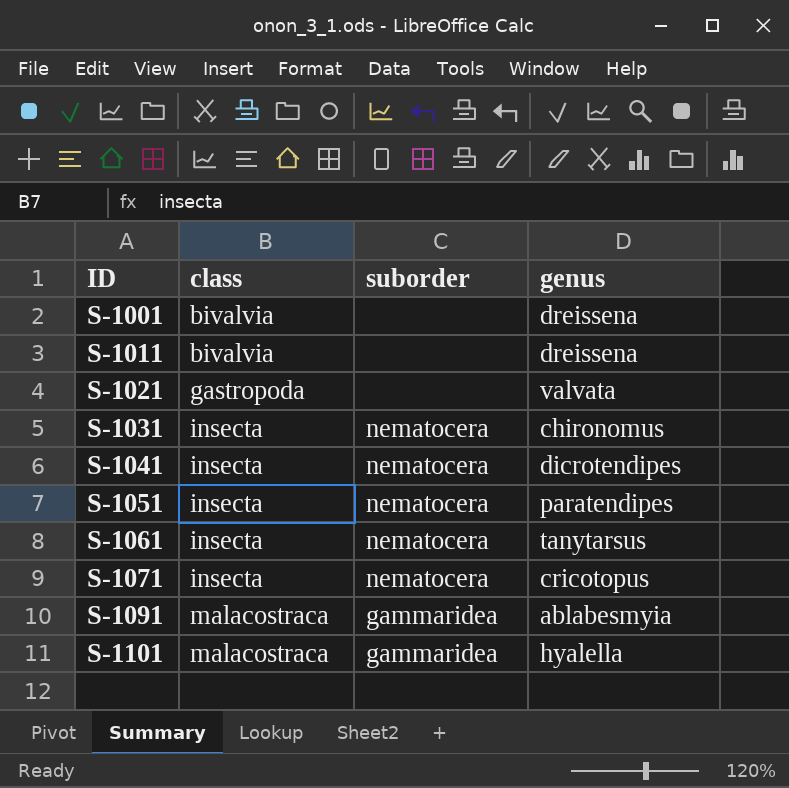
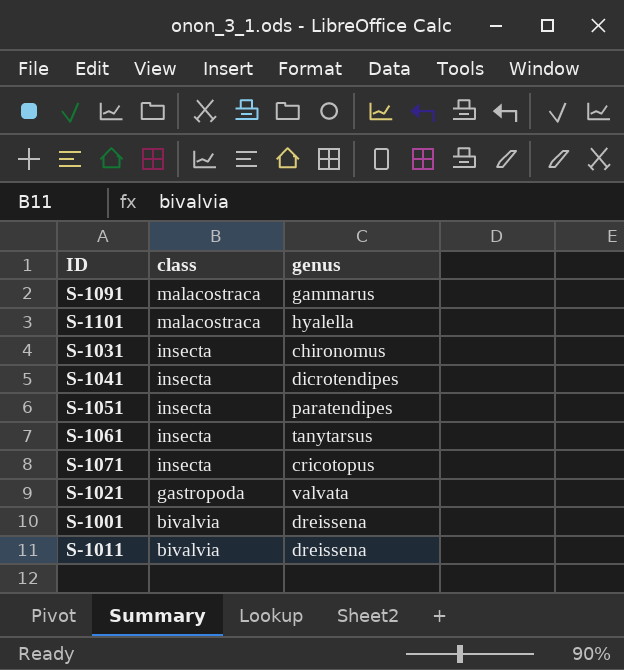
row order: ID ascending -> class descending
column suborder | position: 3 -> none
S-1091 | genus: ablabesmyia -> gammarus

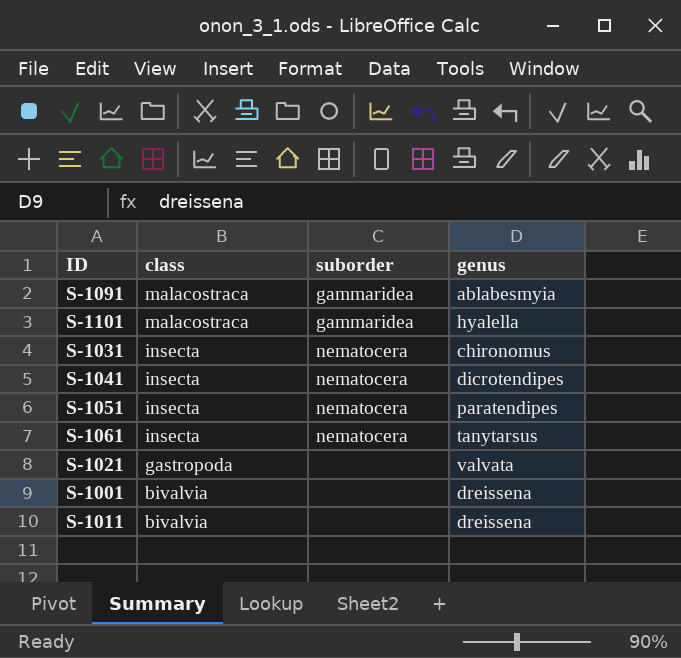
column suborder | position: none -> 3
row S-1071: insecta | cricotopus -> none
S-1091 | genus: gammarus -> ablabesmyia

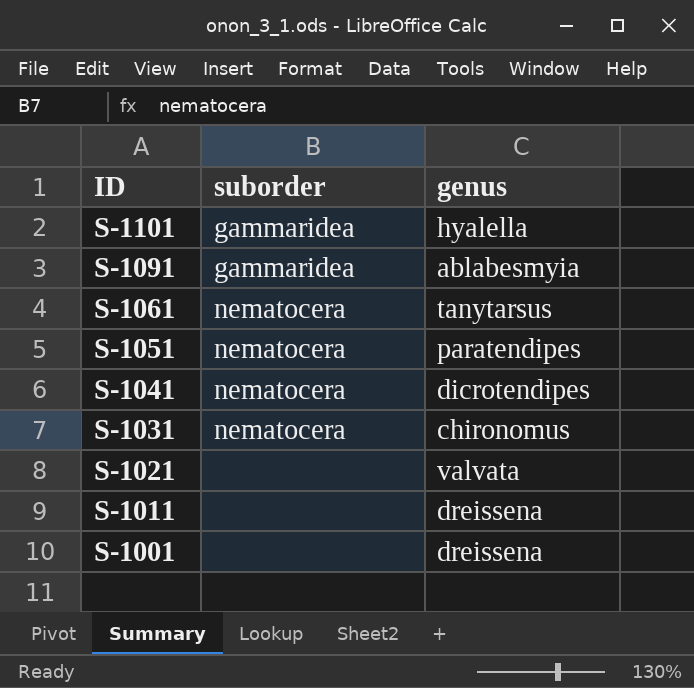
row order: class descending -> ID descending
column class | position: 2 -> none

